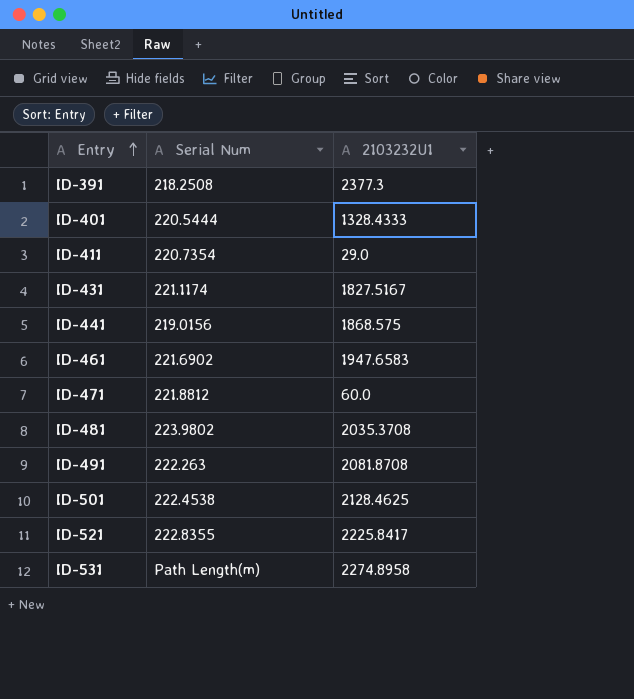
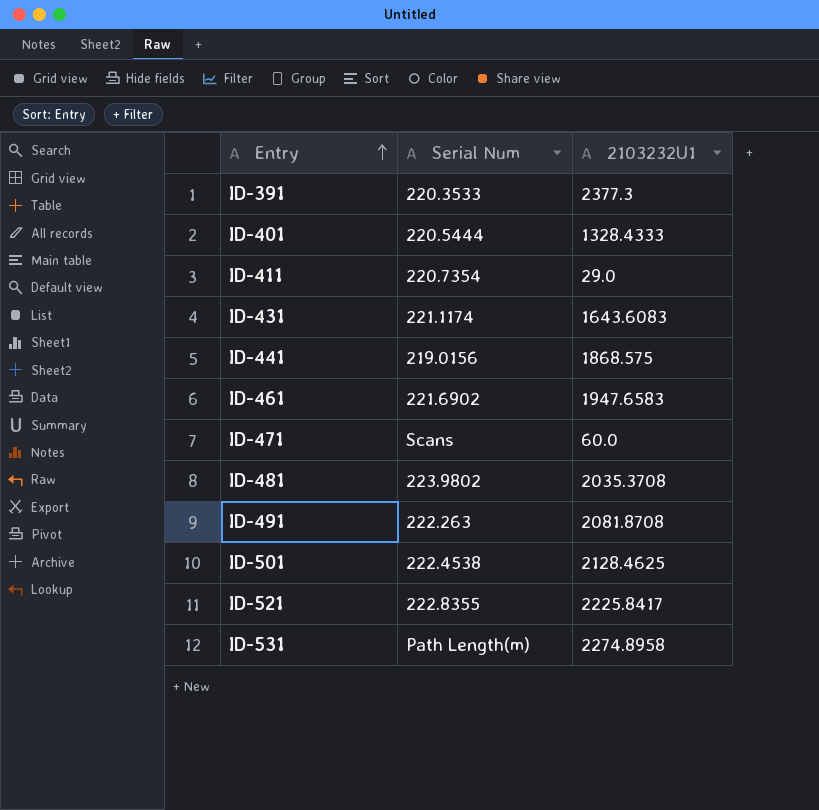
ID-391 | Serial Num: 218.2508 -> 220.3533
ID-431 | 2103232U1: 1827.5167 -> 1643.6083
ID-471 | Serial Num: 221.8812 -> Scans

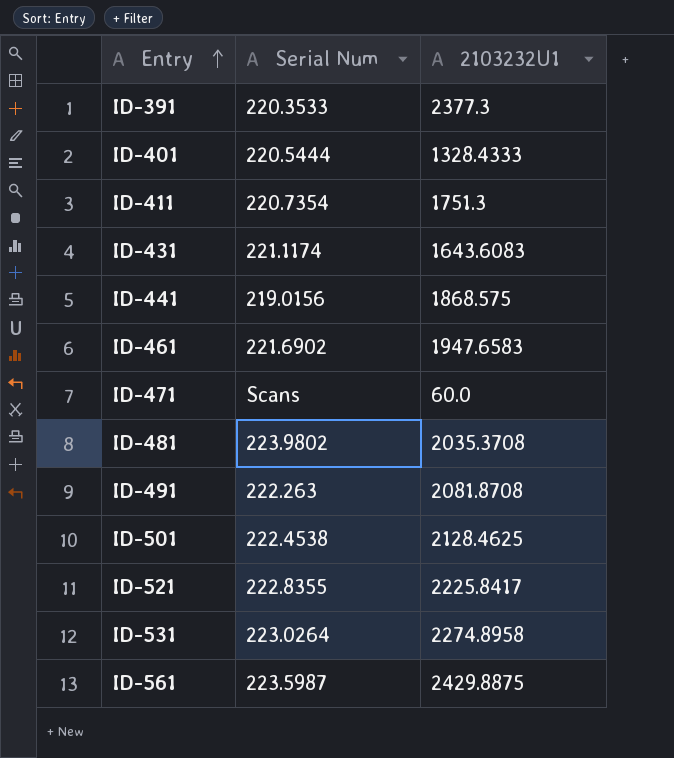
ID-411 | 2103232U1: 29.0 -> 1751.3
ID-531 | Serial Num: Path Length(m) -> 223.0264
row ID-561: none -> 223.5987 | 2429.8875

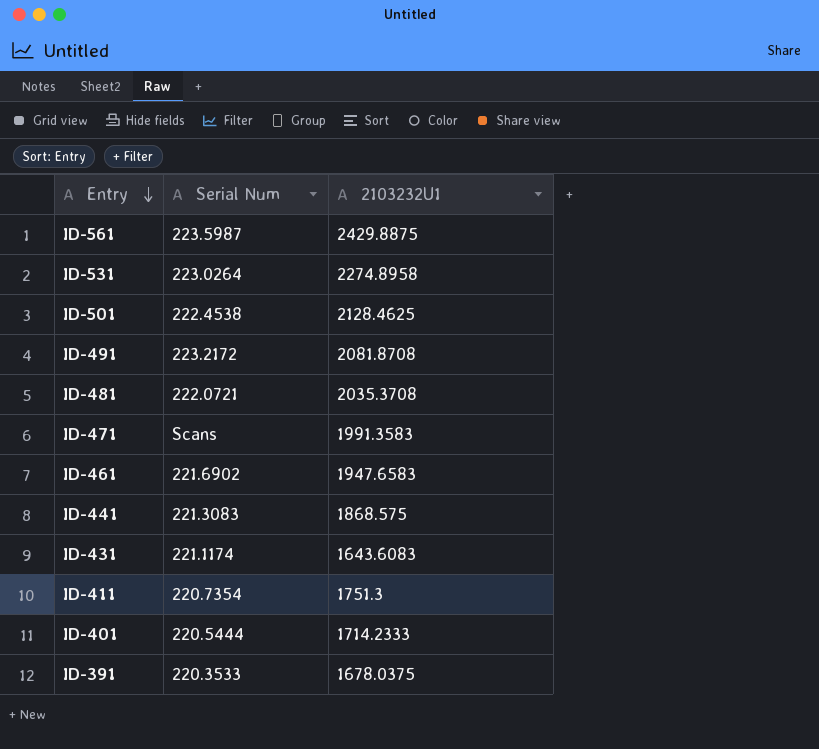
row order: Entry ascending -> Entry descending
row ID-521: 222.8355 | 2225.8417 -> none
ID-491 | Serial Num: 222.263 -> 223.2172
ID-481 | Serial Num: 223.9802 -> 222.0721
ID-471 | 2103232U1: 60.0 -> 1991.3583
ID-441 | Serial Num: 219.0156 -> 221.3083
ID-401 | 2103232U1: 1328.4333 -> 1714.2333
ID-391 | 2103232U1: 2377.3 -> 1678.0375

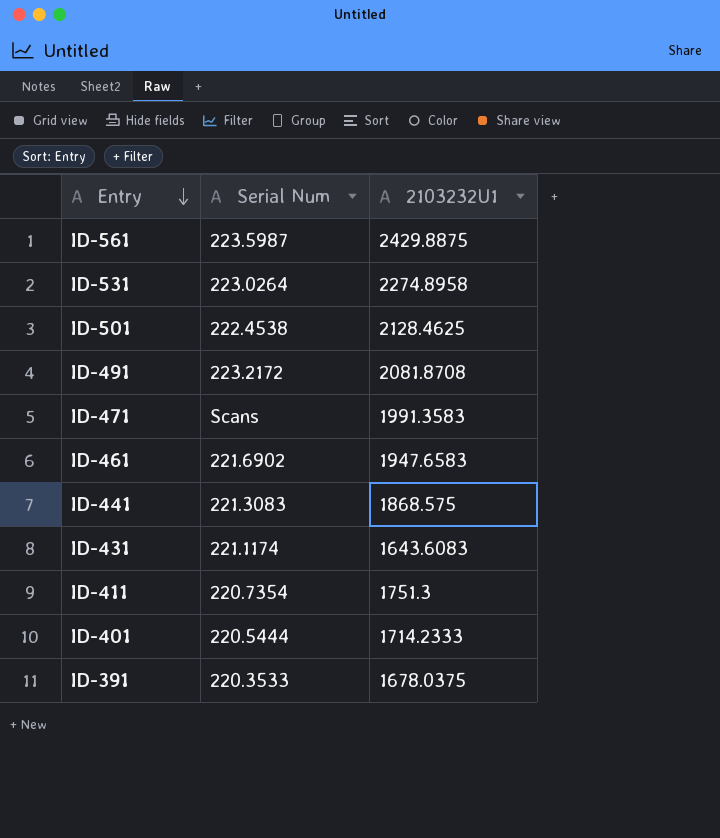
row ID-481: 222.0721 | 2035.3708 -> none

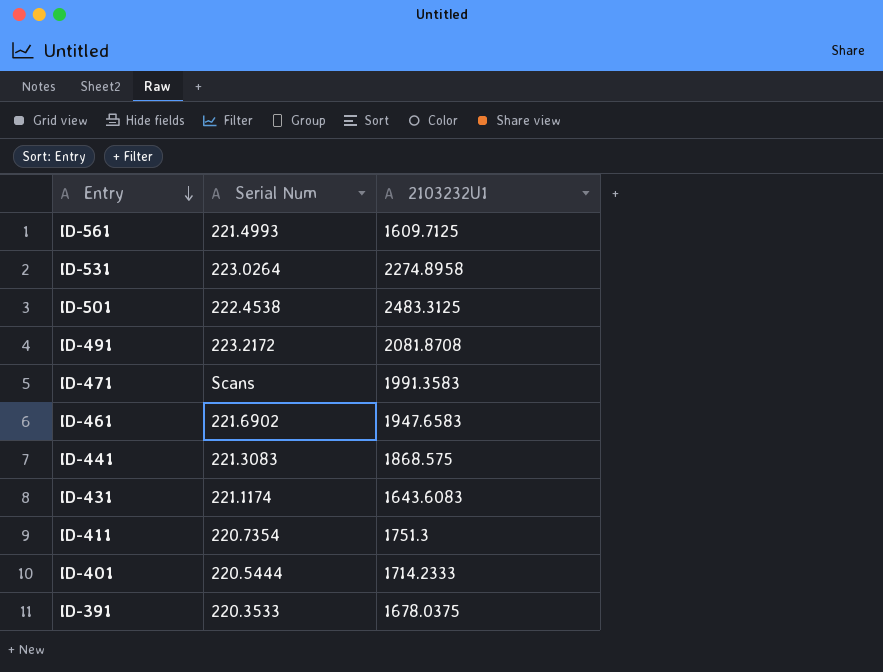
ID-561 | Serial Num: 223.5987 -> 221.4993
ID-561 | 2103232U1: 2429.8875 -> 1609.7125
ID-501 | 2103232U1: 2128.4625 -> 2483.3125

